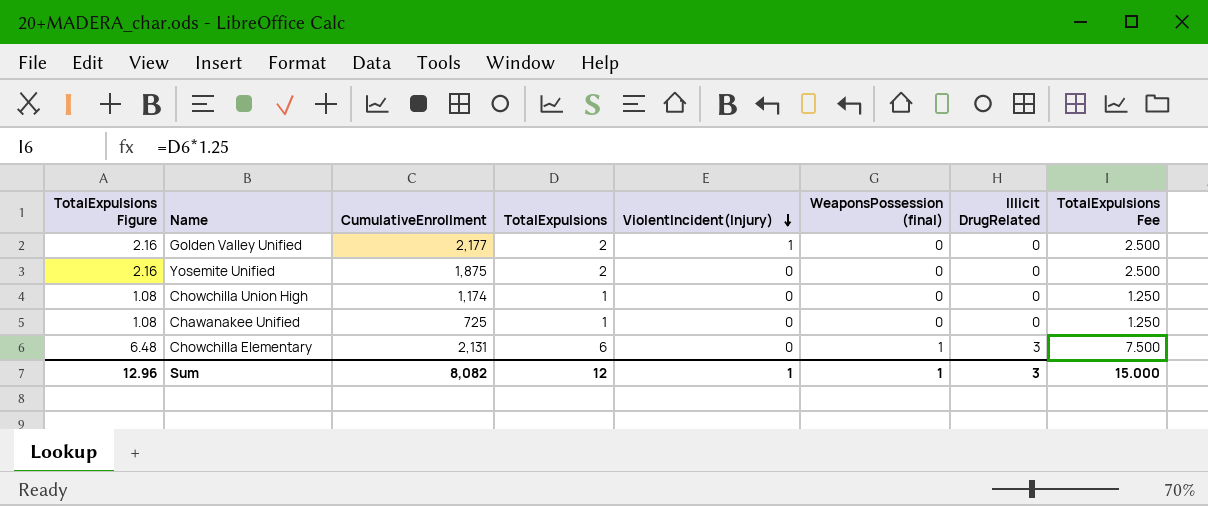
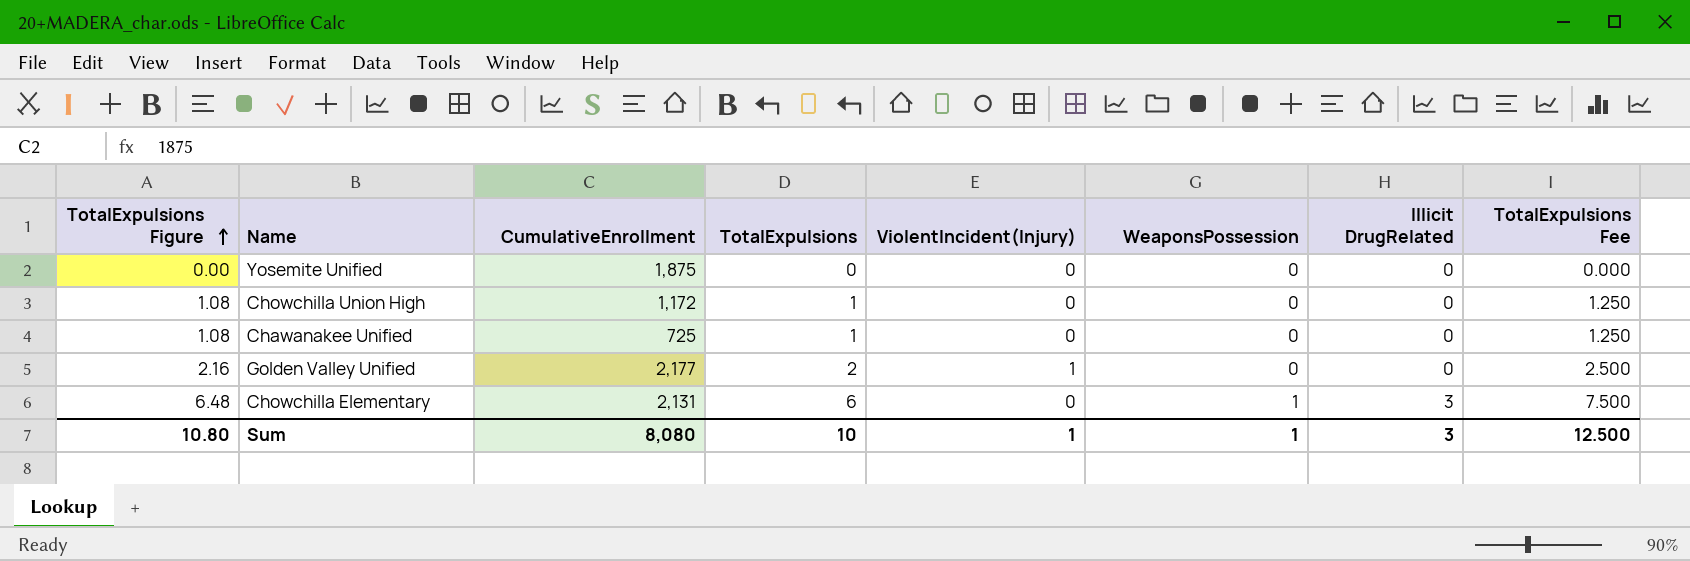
row order: ViolentIncident(Injury) descending -> TotalExpulsions Figure ascending
column name: WeaponsPossession (final) -> WeaponsPossession
Yosemite Unified | TotalExpulsions Figure: 2.16 -> 0.00
Yosemite Unified | TotalExpulsions: 2 -> 0
Yosemite Unified | TotalExpulsions Fee: 2.500 -> 0.000
Chowchilla Union High | CumulativeEnrollment: 1,174 -> 1,172
Sum | TotalExpulsions Figure: 12.96 -> 10.80
Sum | CumulativeEnrollment: 8,082 -> 8,080
Sum | TotalExpulsions: 12 -> 10
Sum | TotalExpulsions Fee: 15.000 -> 12.500

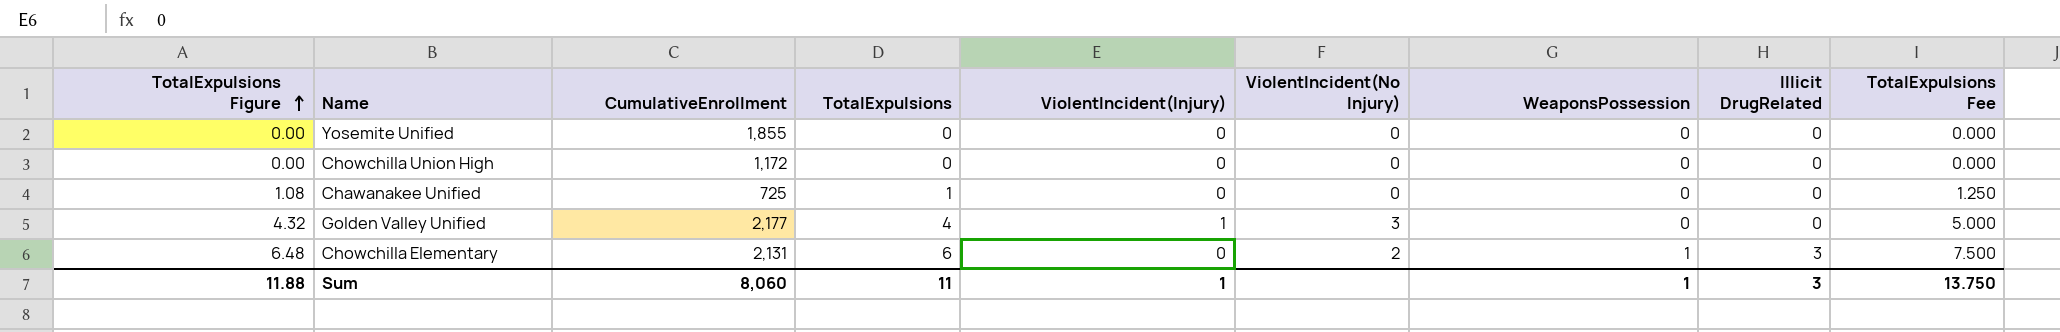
column ViolentIncident(No Injury) | position: none -> 6
Yosemite Unified | CumulativeEnrollment: 1,875 -> 1,855
Chowchilla Union High | TotalExpulsions Figure: 1.08 -> 0.00
Chowchilla Union High | TotalExpulsions: 1 -> 0
Chowchilla Union High | TotalExpulsions Fee: 1.250 -> 0.000
Golden Valley Unified | TotalExpulsions Figure: 2.16 -> 4.32
Golden Valley Unified | TotalExpulsions: 2 -> 4
Golden Valley Unified | TotalExpulsions Fee: 2.500 -> 5.000
Sum | TotalExpulsions Figure: 10.80 -> 11.88
Sum | CumulativeEnrollment: 8,080 -> 8,060
Sum | TotalExpulsions: 10 -> 11
Sum | TotalExpulsions Fee: 12.500 -> 13.750

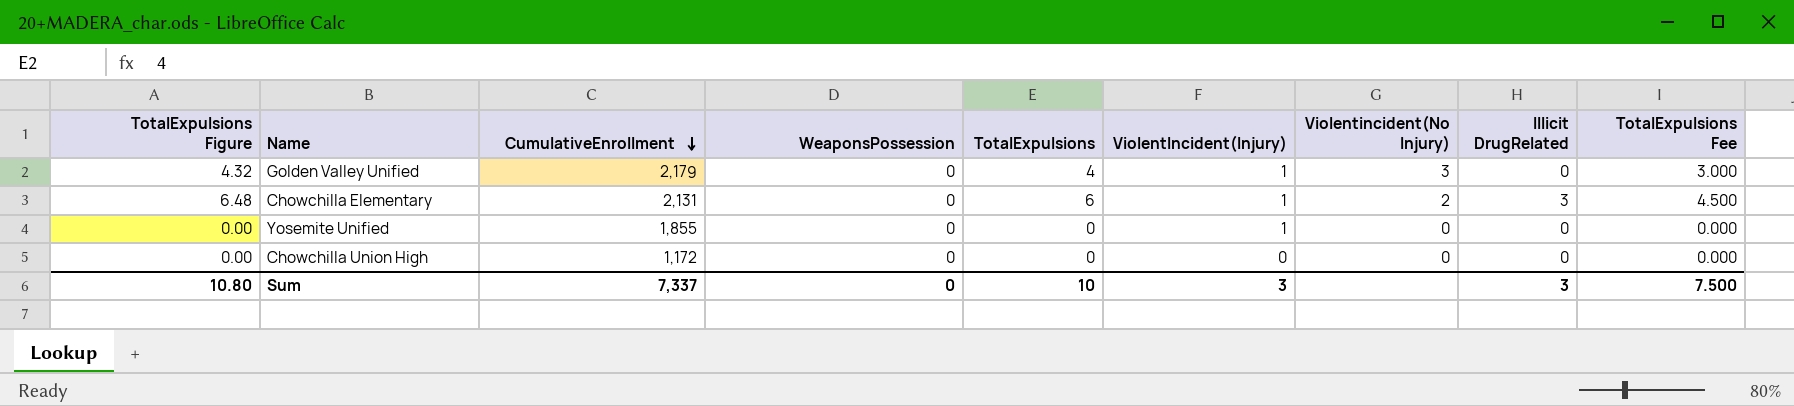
row order: TotalExpulsions Figure ascending -> CumulativeEnrollment descending
column WeaponsPossession | position: 7 -> 4
column name: ViolentIncident(No Injury) -> Violentincident(No Injury)
column TotalExpulsions Fee | formula: [TotalExpulsions] * 1.25 -> [TotalExpulsions] * 0.75
row Chawanakee Unified: 1.08 | 725 | 1 | 0 | 0 | 0 | 0 | 1.250 -> none
Golden Valley Unified | CumulativeEnrollment: 2,177 -> 2,179
Chowchilla Elementary | WeaponsPossession: 1 -> 0
Chowchilla Elementary | ViolentIncident(Injury): 0 -> 1
Yosemite Unified | ViolentIncident(Injury): 0 -> 1
Sum | TotalExpulsions Figure: 11.88 -> 10.80
Sum | CumulativeEnrollment: 8,060 -> 7,337
Sum | WeaponsPossession: 1 -> 0
Sum | TotalExpulsions: 11 -> 10
Sum | ViolentIncident(Injury): 1 -> 3
Sum | TotalExpulsions Fee: 13.750 -> 7.500

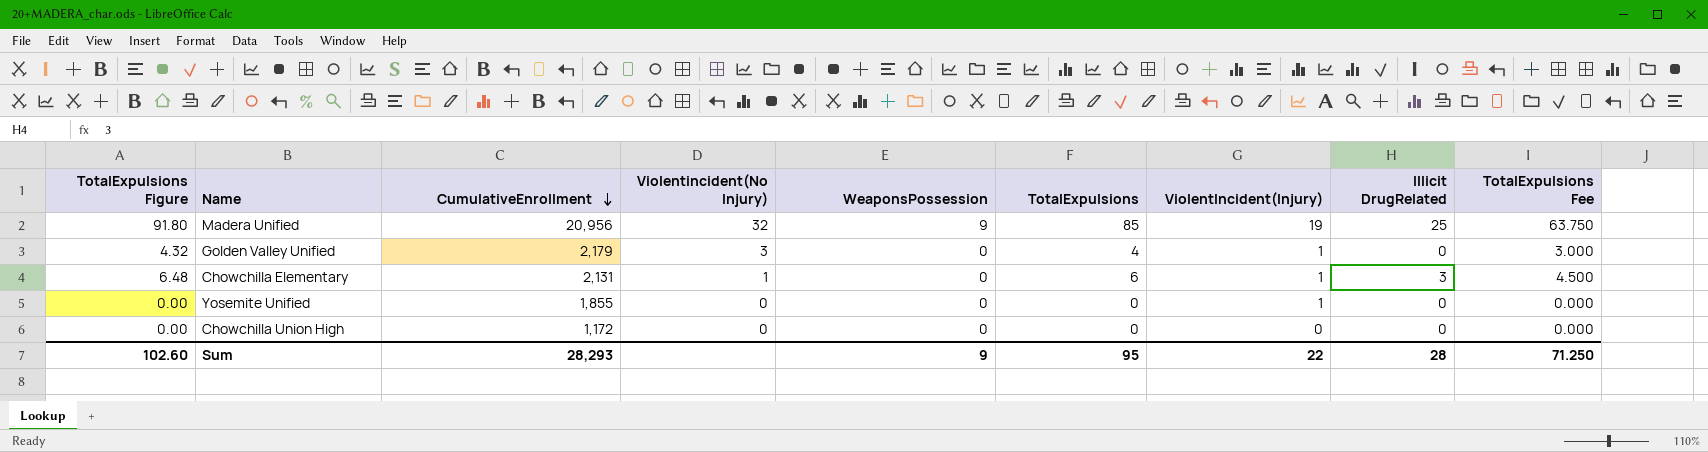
column Violentincident(No Injury) | position: 7 -> 4
row Madera Unified: none -> 91.80 | 20,956 | 32 | 9 | 85 | 19 | 25 | 63.750
Chowchilla Elementary | Violentincident(No Injury): 2 -> 1
Sum | TotalExpulsions Figure: 10.80 -> 102.60
Sum | CumulativeEnrollment: 7,337 -> 28,293
Sum | WeaponsPossession: 0 -> 9
Sum | TotalExpulsions: 10 -> 95
Sum | ViolentIncident(Injury): 3 -> 22
Sum | Illicit DrugRelated: 3 -> 28
Sum | TotalExpulsions Fee: 7.500 -> 71.250

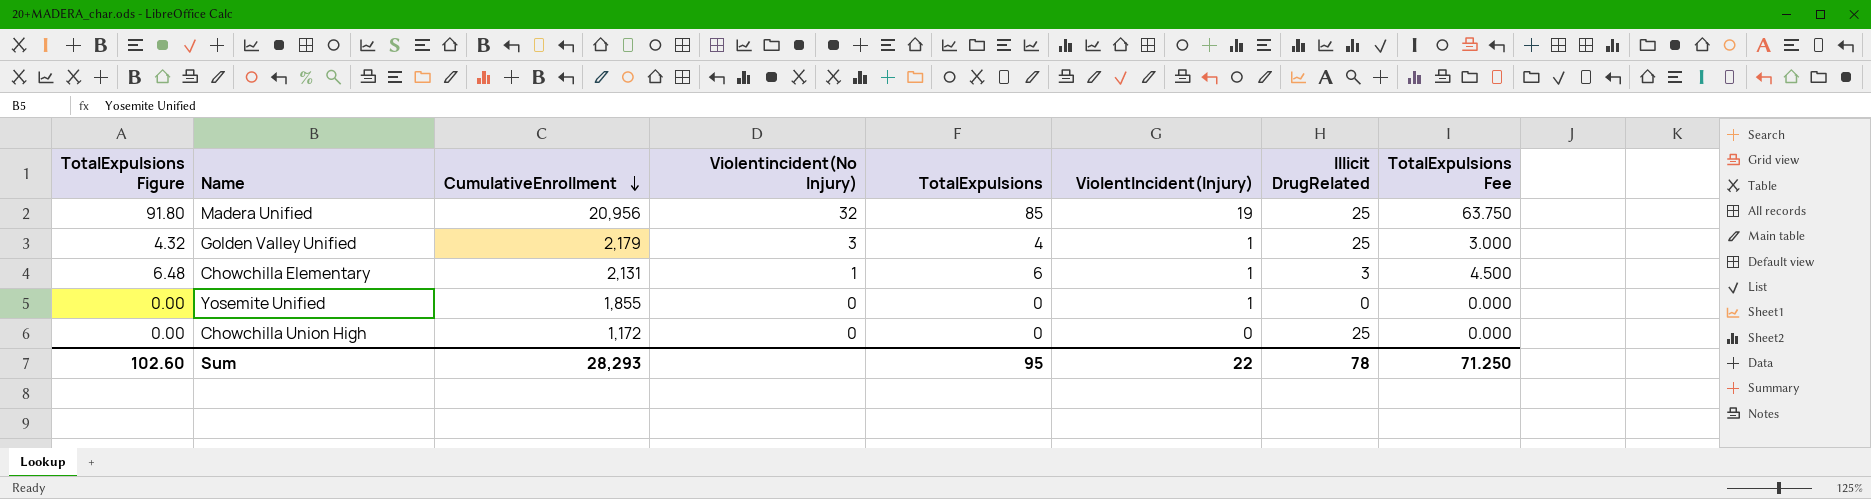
column WeaponsPossession | position: 5 -> none
Golden Valley Unified | Illicit DrugRelated: 0 -> 25
Chowchilla Union High | Illicit DrugRelated: 0 -> 25
Sum | Illicit DrugRelated: 28 -> 78

